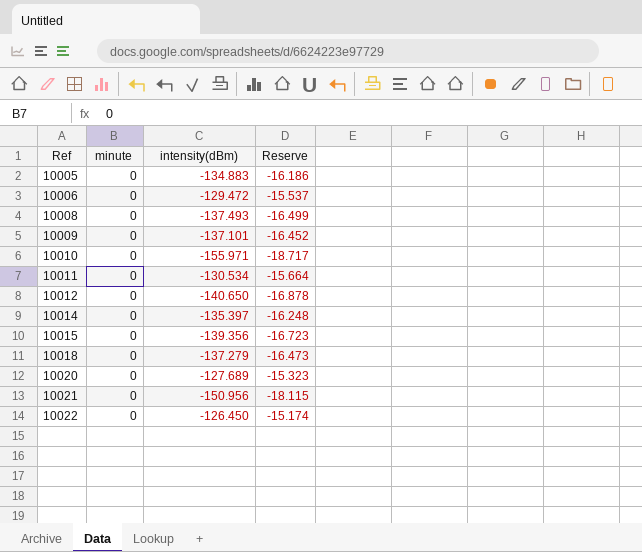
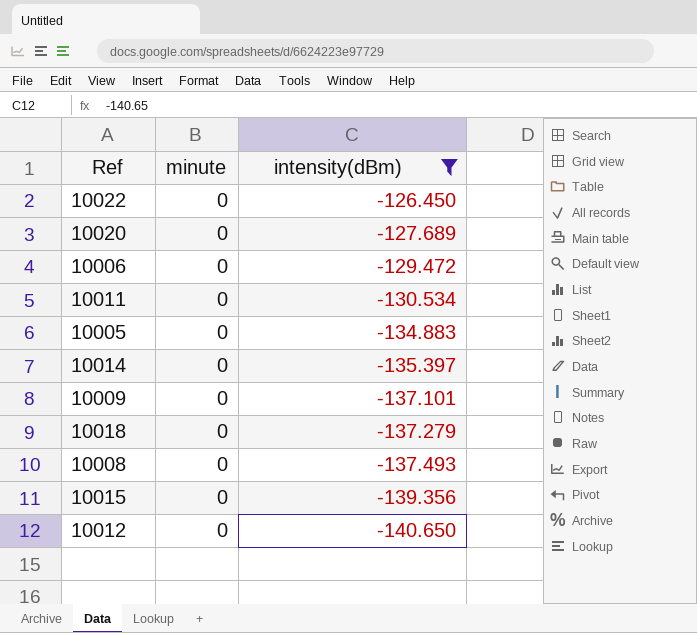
filter: none -> intensity(dBm) >= -140.650
row order: Ref ascending -> intensity(dBm) descending
column Reserve | formula: [intensity(dBm)] * 0.12 -> none

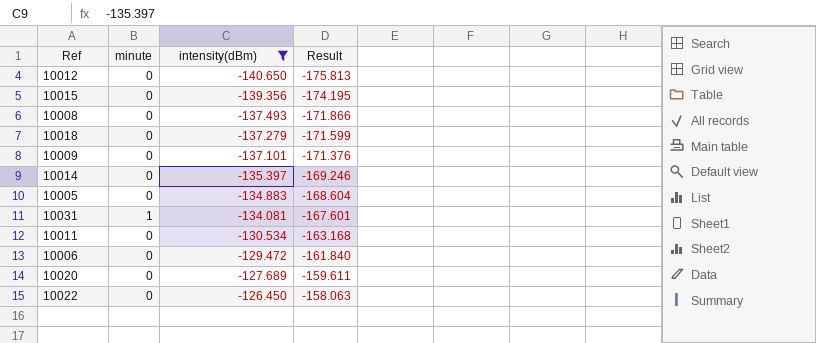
row order: intensity(dBm) descending -> intensity(dBm) ascending
column Result | formula: none -> [intensity(dBm)] * 1.25
row 10031: none -> 1 | -134.081 | -167.601

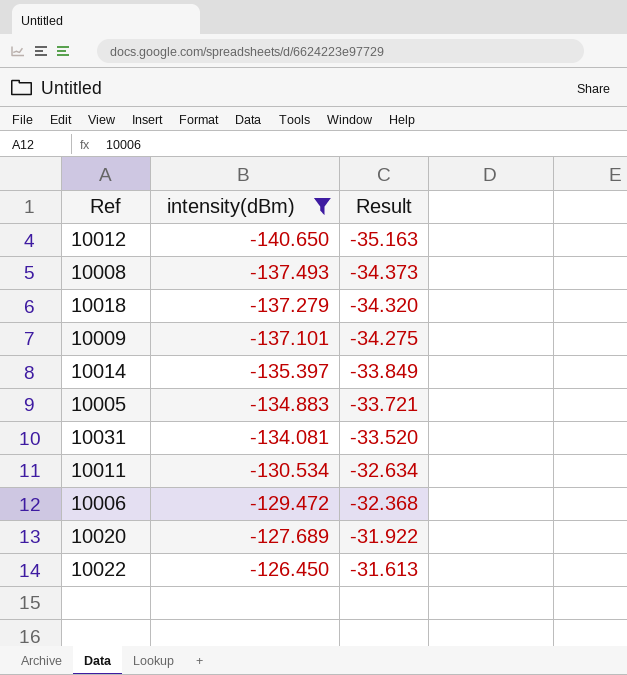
column minute | position: 2 -> none
column Result | formula: [intensity(dBm)] * 1.25 -> [intensity(dBm)] * 0.25
row 10015: 0 | -139.356 | -174.195 -> none

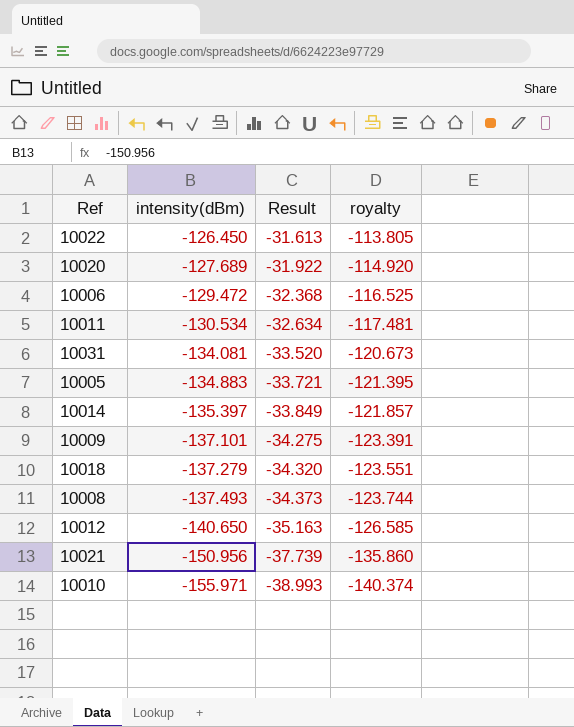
filter: intensity(dBm) >= -140.650 -> none
row order: intensity(dBm) ascending -> intensity(dBm) descending
column royalty | formula: none -> [intensity(dBm)] * 0.9

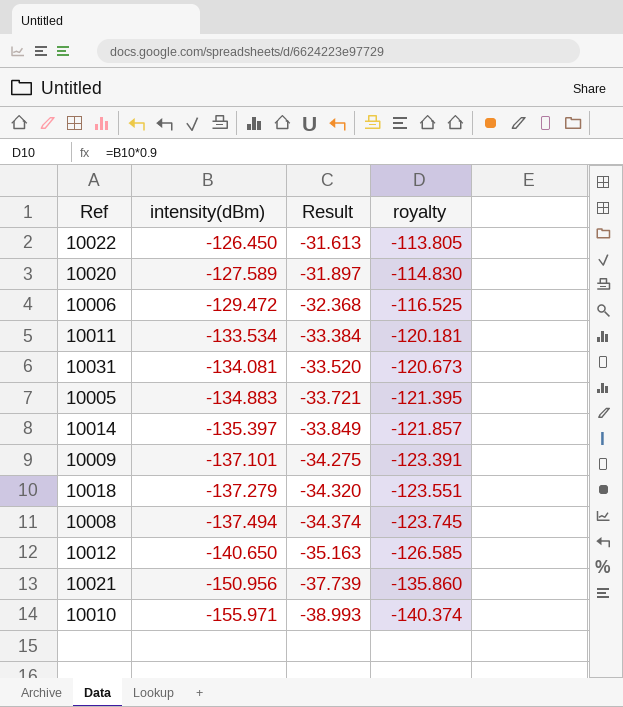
10020 | intensity(dBm): -127.689 -> -127.589
10020 | Result: -31.922 -> -31.897
10020 | royalty: -114.920 -> -114.830
10011 | intensity(dBm): -130.534 -> -133.534
10011 | Result: -32.634 -> -33.384
10011 | royalty: -117.481 -> -120.181
10008 | intensity(dBm): -137.493 -> -137.494
10008 | Result: -34.373 -> -34.374
10008 | royalty: -123.744 -> -123.745

